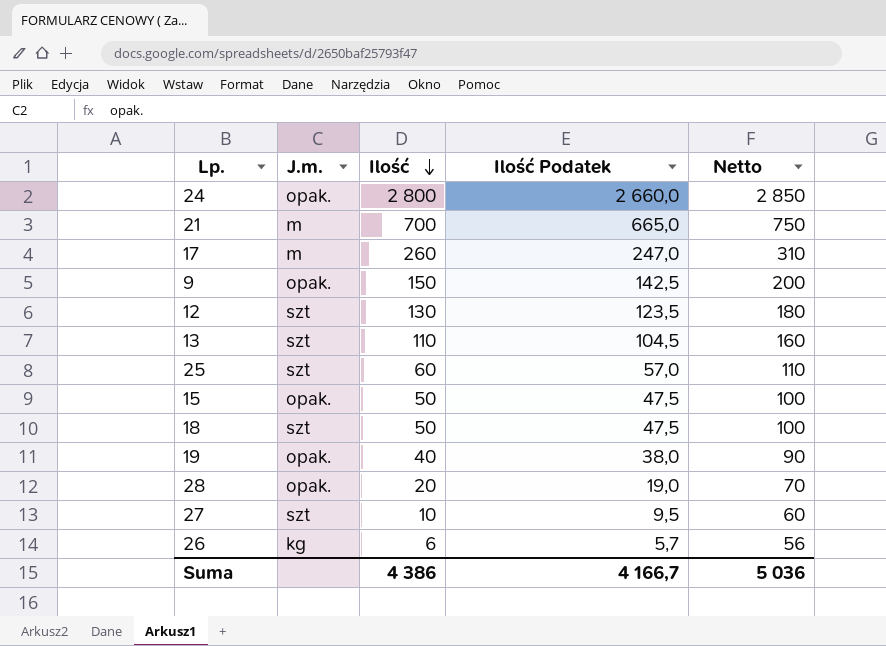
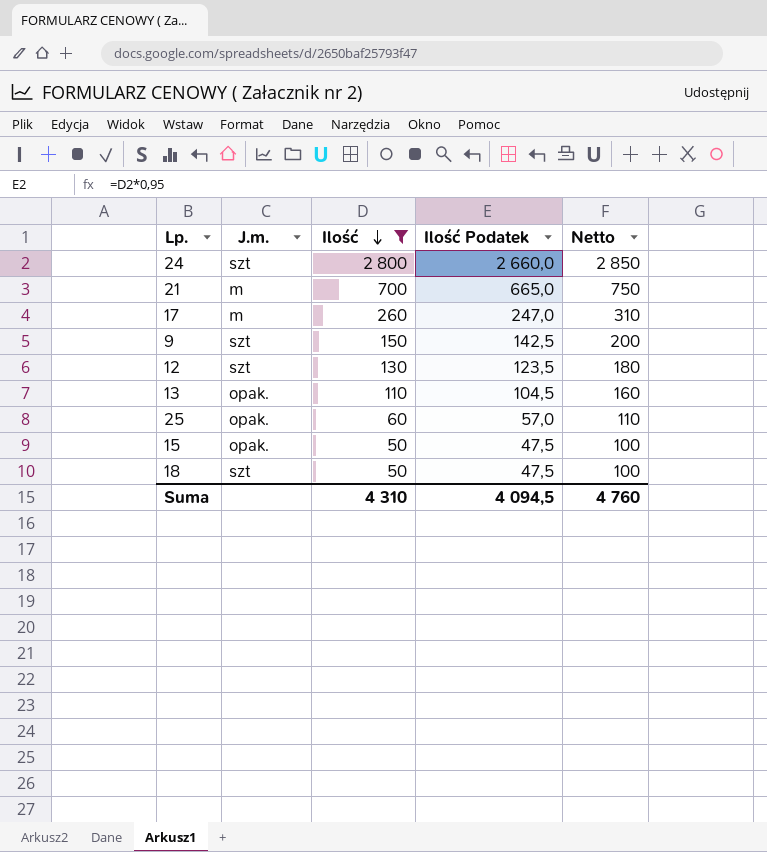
filter: none -> Ilość >= 50
24 | J.m.: opak. -> szt
9 | J.m.: opak. -> szt
13 | J.m.: szt -> opak.
25 | J.m.: szt -> opak.
Suma | Ilość: 4 386 -> 4 310
Suma | Ilość Podatek: 4 166,7 -> 4 094,5
Suma | Netto: 5 036 -> 4 760

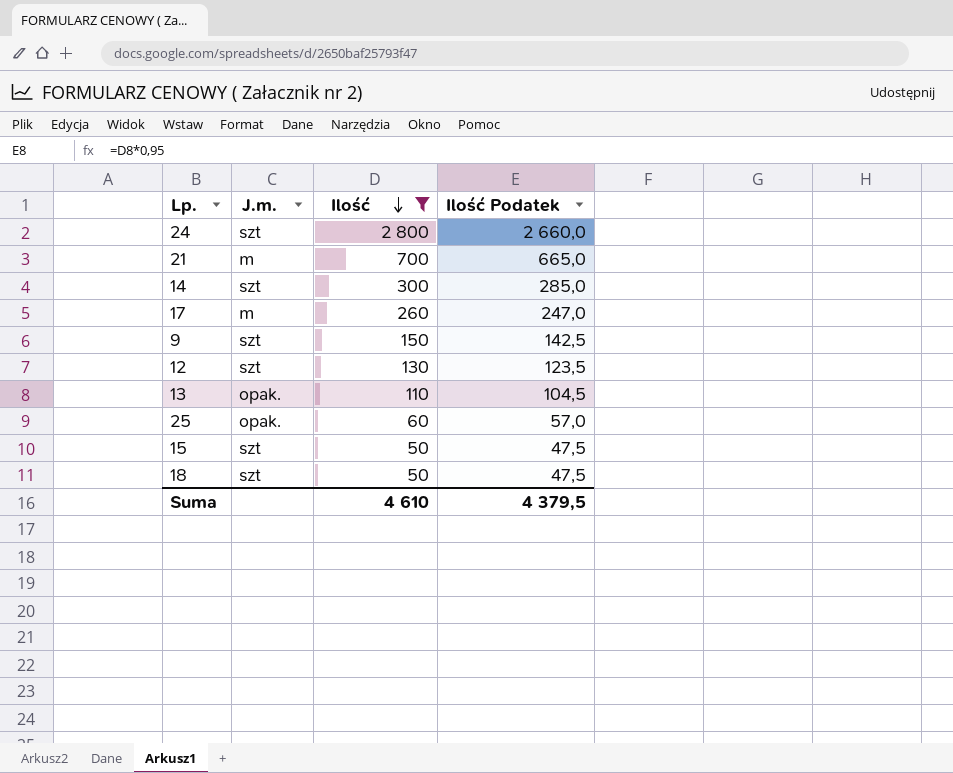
column Netto | formula: [Ilość] + 50 -> none
row 14: none -> szt | 300 | 285,0
15 | J.m.: opak. -> szt
Suma | Ilość: 4 310 -> 4 610
Suma | Ilość Podatek: 4 094,5 -> 4 379,5

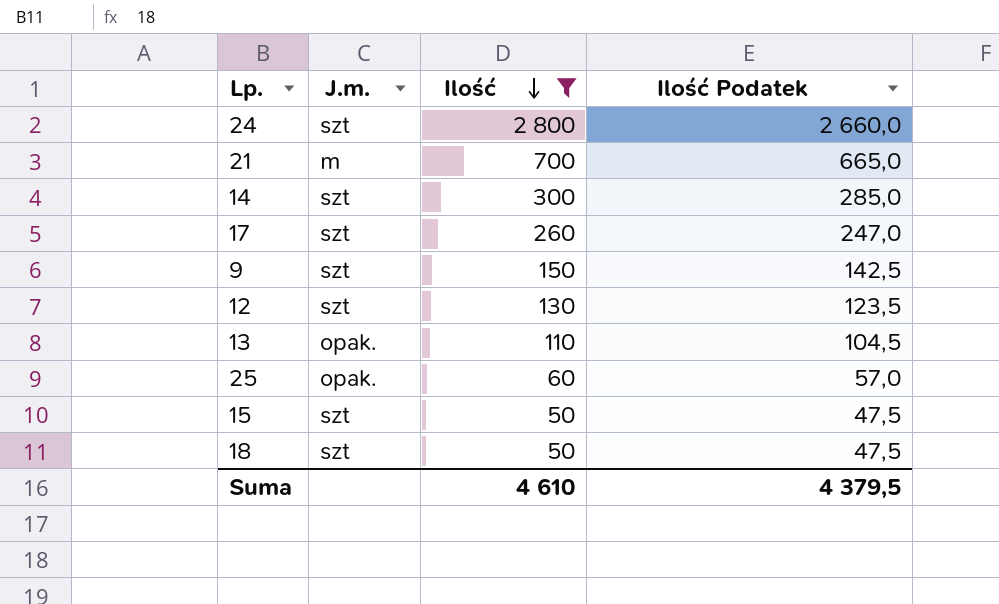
17 | J.m.: m -> szt

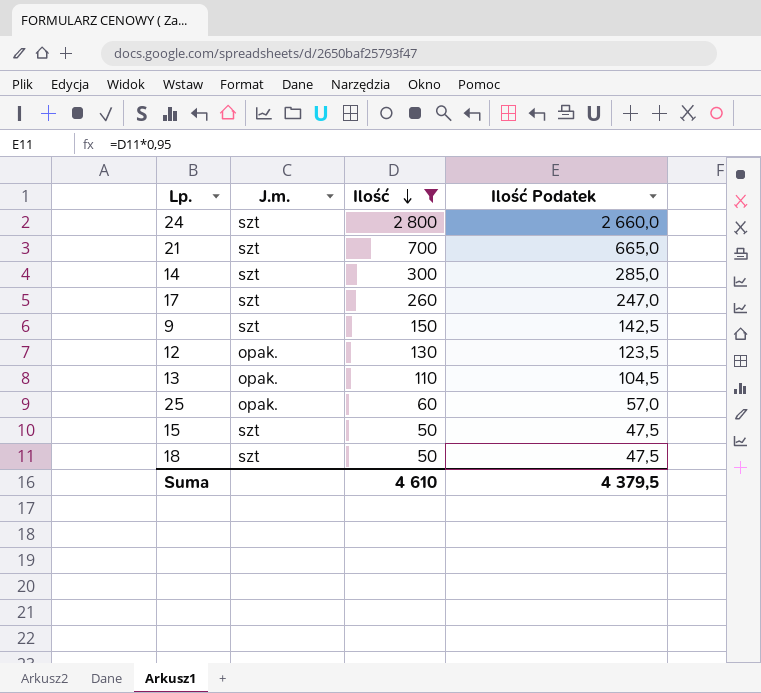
21 | J.m.: m -> szt
12 | J.m.: szt -> opak.

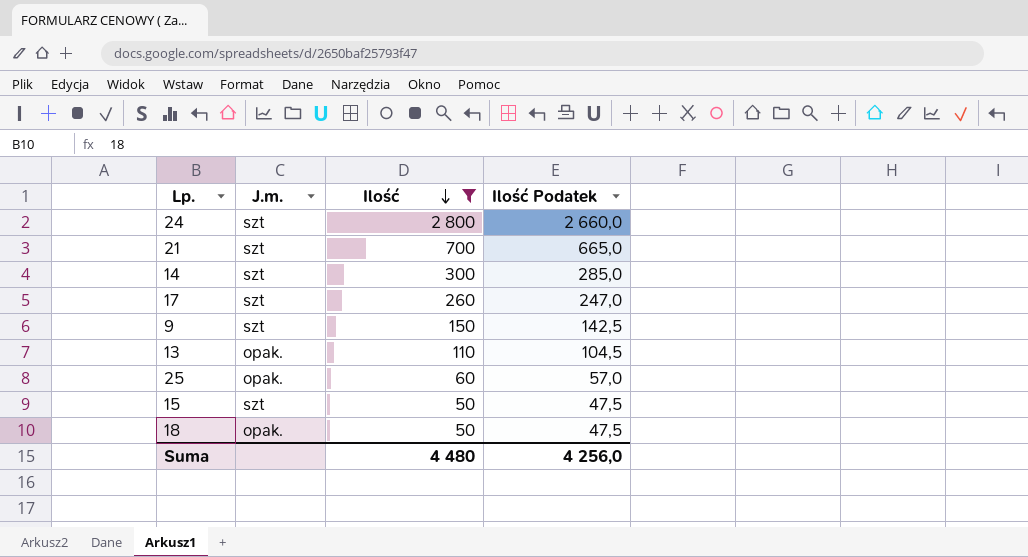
row 12: opak. | 130 | 123,5 -> none
18 | J.m.: szt -> opak.
Suma | Ilość: 4 610 -> 4 480
Suma | Ilość Podatek: 4 379,5 -> 4 256,0

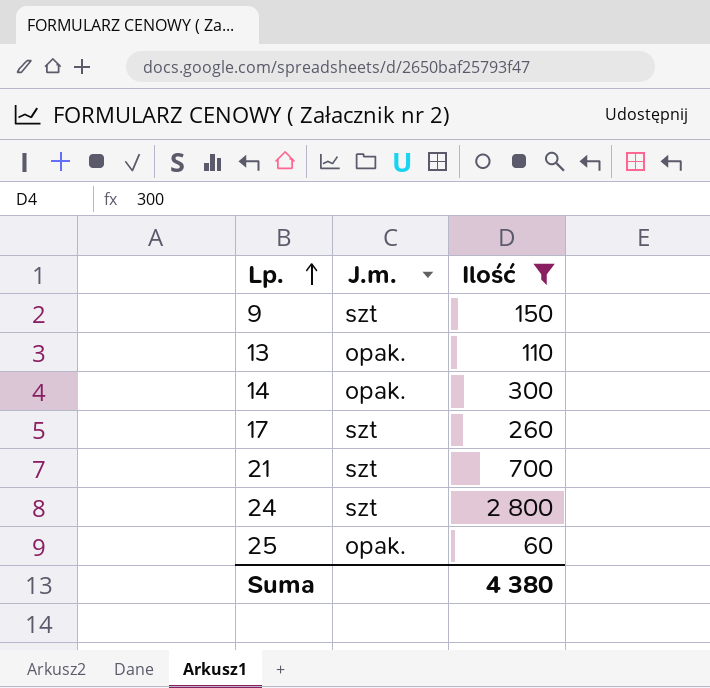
row order: Ilość descending -> Lp. ascending
column Ilość Podatek | formula: [Ilość] * 0,95 -> none
row 15: szt | 50 | 47,5 -> none
row 18: opak. | 50 | 47,5 -> none
14 | J.m.: szt -> opak.
Suma | Ilość: 4 480 -> 4 380

